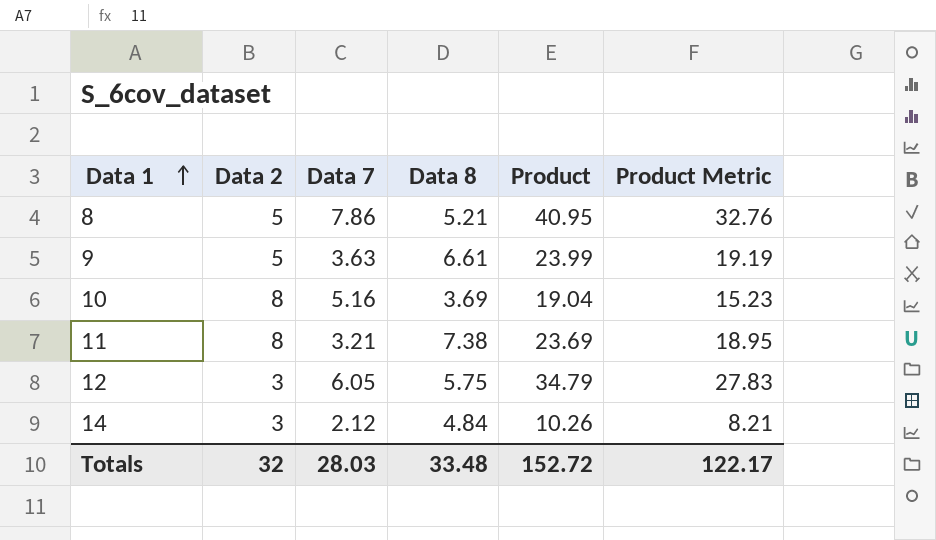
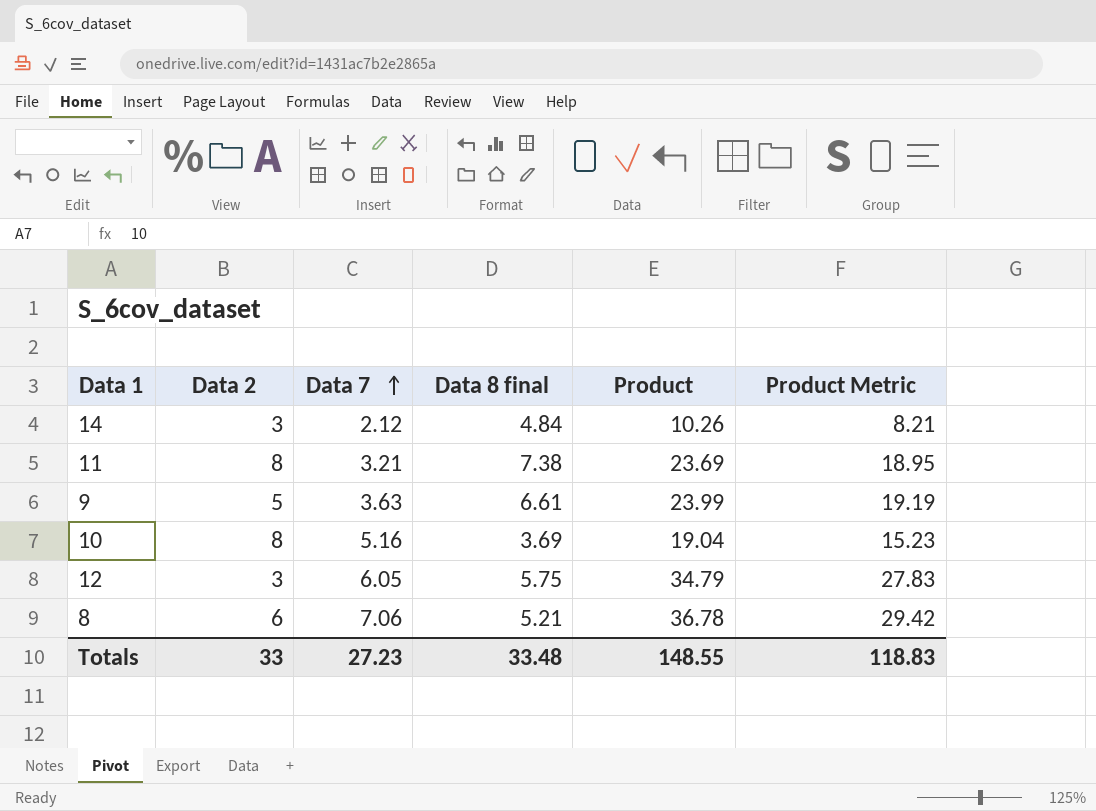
row order: Data 1 ascending -> Data 7 ascending
column name: Data 8 -> Data 8 final
8 | Data 2: 5 -> 6
8 | Data 7: 7.86 -> 7.06
8 | Product: 40.95 -> 36.78
8 | Product Metric: 32.76 -> 29.42
Totals | Data 2: 32 -> 33
Totals | Data 7: 28.03 -> 27.23
Totals | Product: 152.72 -> 148.55
Totals | Product Metric: 122.17 -> 118.83

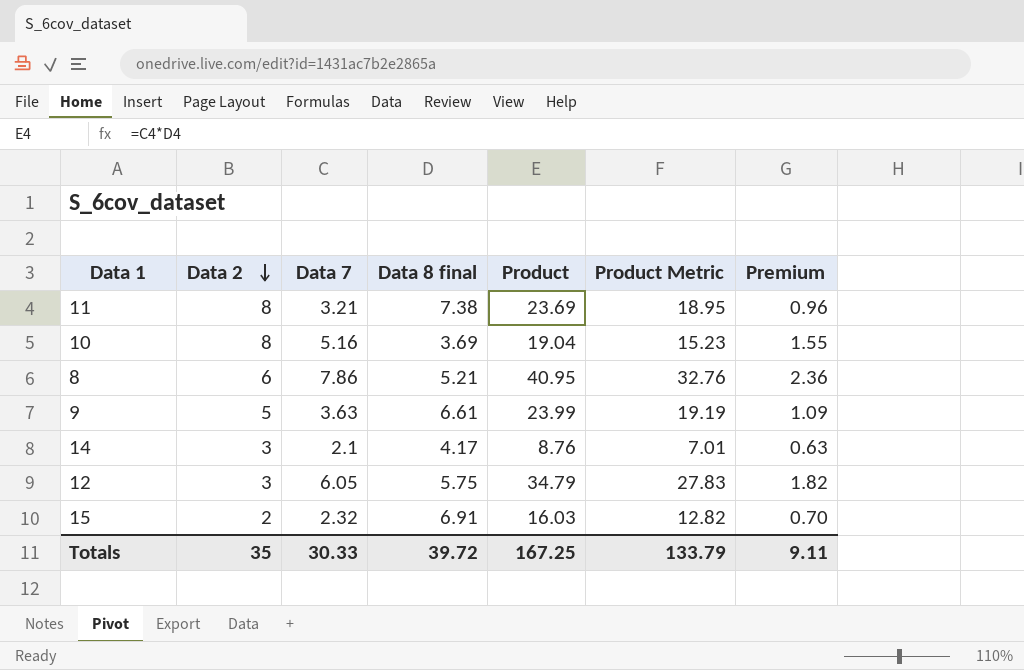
row order: Data 7 ascending -> Data 2 descending
column Premium | formula: none -> [Data 7] * 0.3
8 | Data 7: 7.06 -> 7.86
8 | Product: 36.78 -> 40.95
8 | Product Metric: 29.42 -> 32.76
14 | Data 7: 2.12 -> 2.1
14 | Data 8 final: 4.84 -> 4.17
14 | Product: 10.26 -> 8.76
14 | Product Metric: 8.21 -> 7.01
row 15: none -> 2 | 2.32 | 6.91 | 16.03 | 12.82 | 0.70
Totals | Data 2: 33 -> 35
Totals | Data 7: 27.23 -> 30.33
Totals | Data 8 final: 33.48 -> 39.72
Totals | Product: 148.55 -> 167.25
Totals | Product Metric: 118.83 -> 133.79

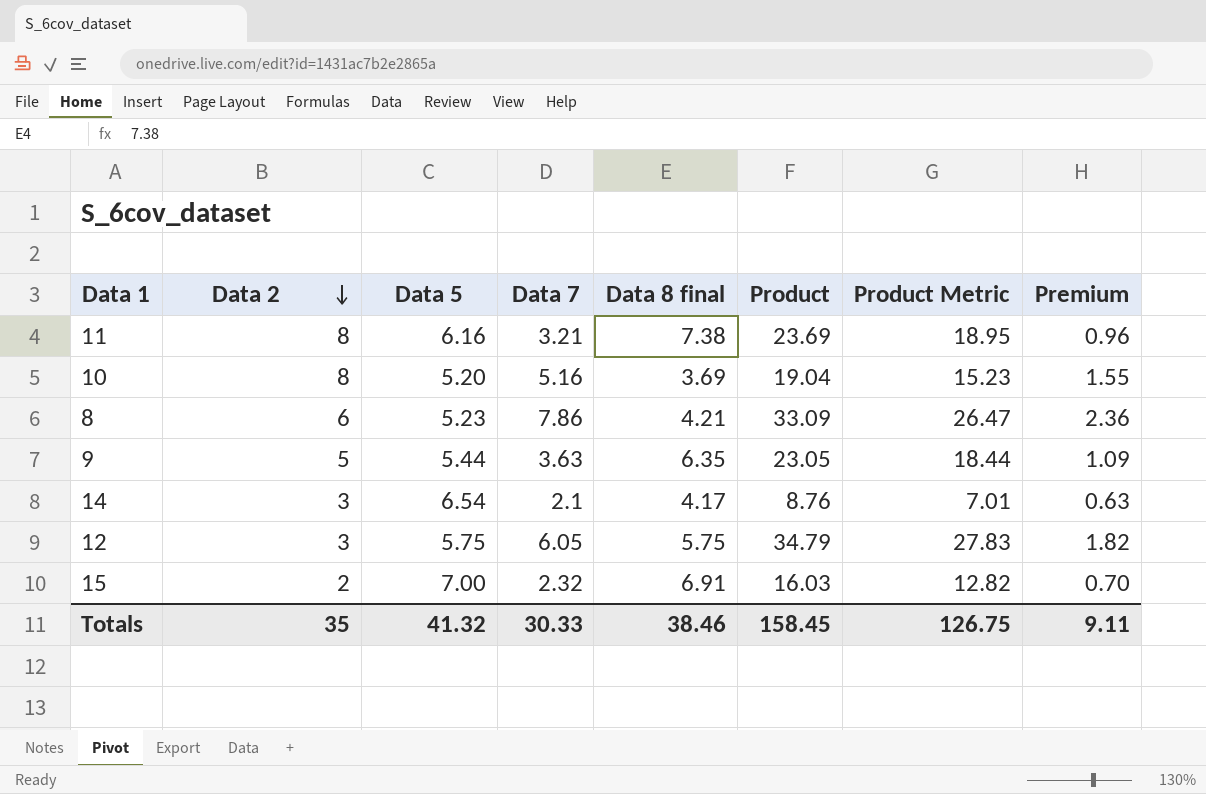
column Data 5 | position: none -> 3
8 | Data 8 final: 5.21 -> 4.21
8 | Product: 40.95 -> 33.09
8 | Product Metric: 32.76 -> 26.47
9 | Data 8 final: 6.61 -> 6.35
9 | Product: 23.99 -> 23.05
9 | Product Metric: 19.19 -> 18.44
Totals | Data 8 final: 39.72 -> 38.46
Totals | Product: 167.25 -> 158.45
Totals | Product Metric: 133.79 -> 126.75

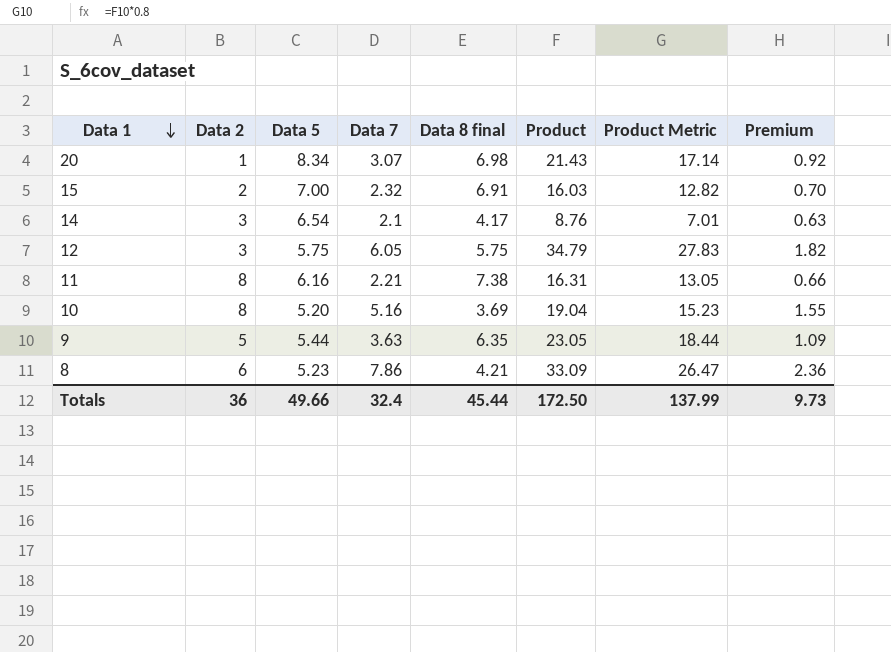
row order: Data 2 descending -> Data 1 descending
row 20: none -> 1 | 8.34 | 3.07 | 6.98 | 21.43 | 17.14 | 0.92
11 | Data 7: 3.21 -> 2.21
11 | Product: 23.69 -> 16.31
11 | Product Metric: 18.95 -> 13.05
11 | Premium: 0.96 -> 0.66
Totals | Data 2: 35 -> 36
Totals | Data 5: 41.32 -> 49.66
Totals | Data 7: 30.33 -> 32.4
Totals | Data 8 final: 38.46 -> 45.44
Totals | Product: 158.45 -> 172.50
Totals | Product Metric: 126.75 -> 137.99
Totals | Premium: 9.11 -> 9.73

